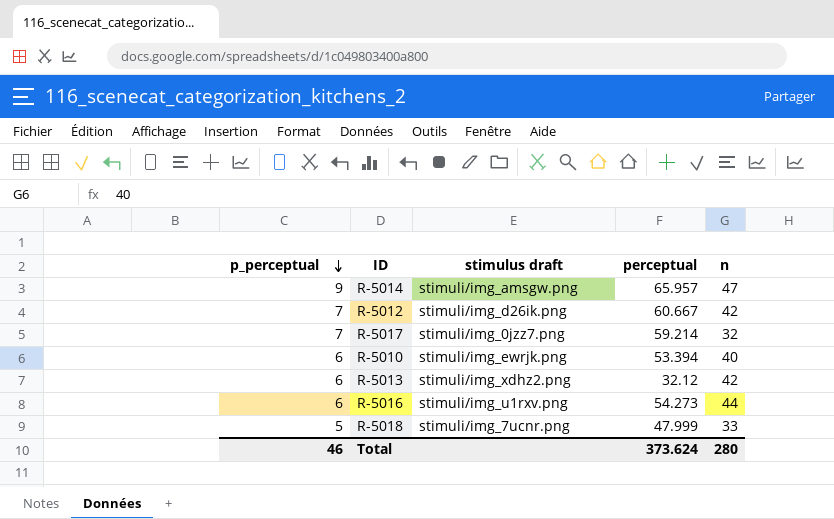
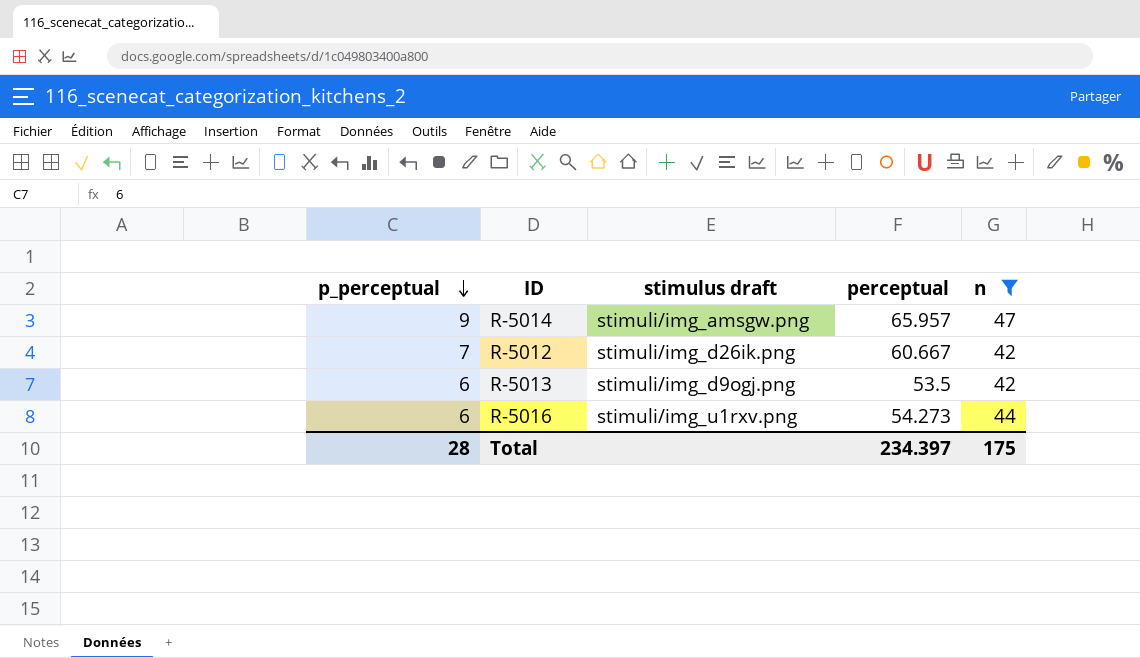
filter: none -> n >= 42
R-5013 | stimulus draft: stimuli/img_xdhz2.png -> stimuli/img_d9ogj.png
R-5013 | perceptual: 32.12 -> 53.5
Total | p_perceptual: 46 -> 28
Total | perceptual: 373.624 -> 234.397
Total | n: 280 -> 175

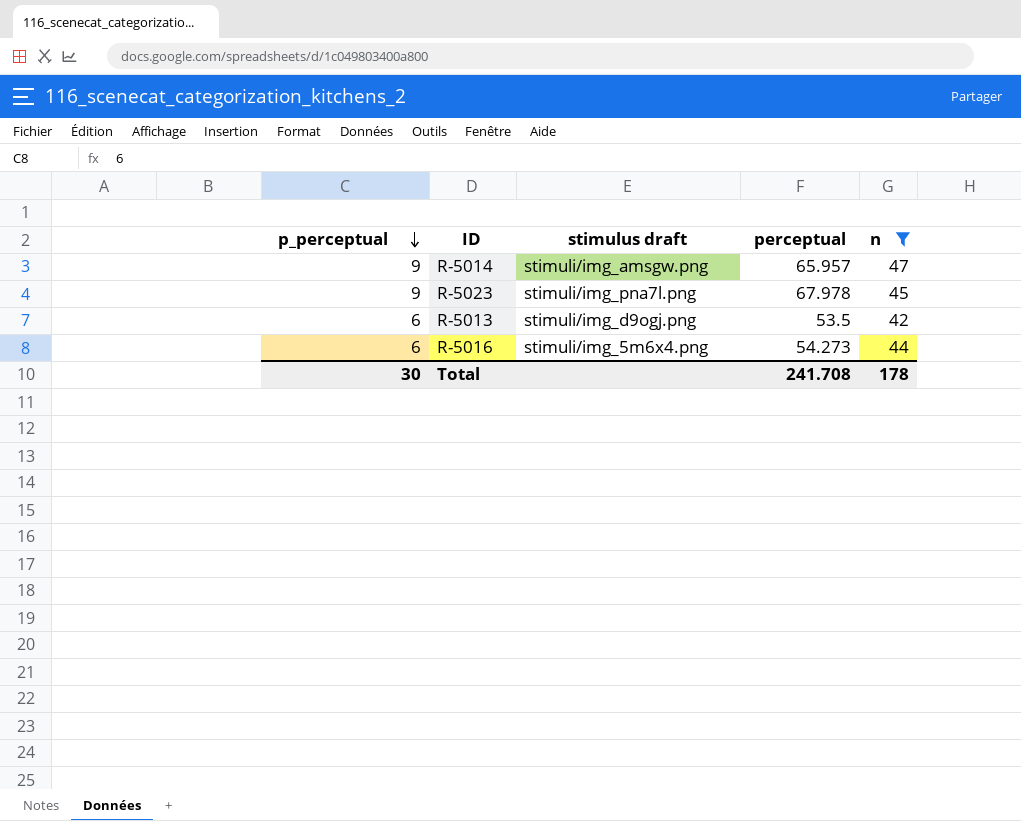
row R-5012: 7 | stimuli/img_d26ik.png | 60.667 | 42 -> none
row R-5023: none -> 9 | stimuli/img_pna7l.png | 67.978 | 45
R-5016 | stimulus draft: stimuli/img_u1rxv.png -> stimuli/img_5m6x4.png
Total | p_perceptual: 28 -> 30
Total | perceptual: 234.397 -> 241.708
Total | n: 175 -> 178

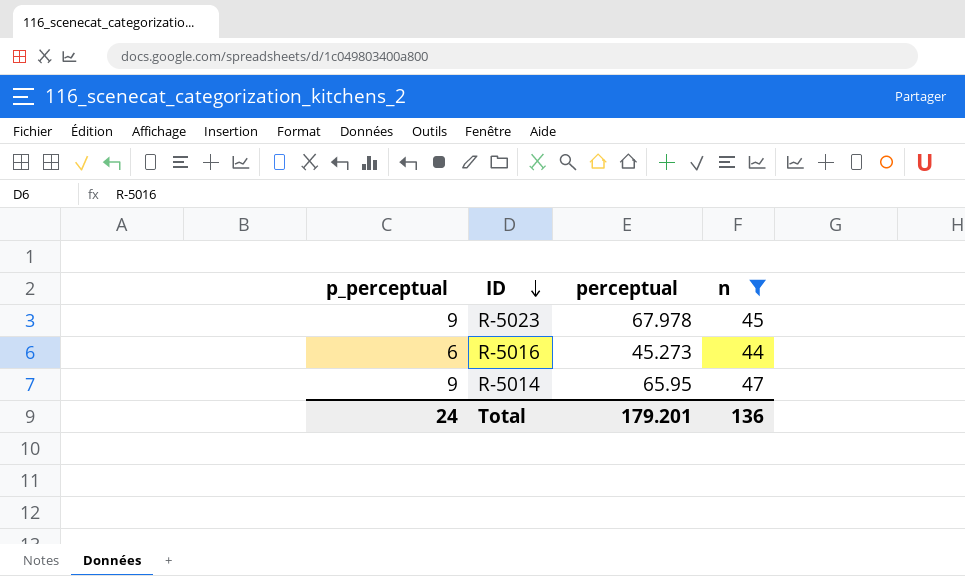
row order: p_perceptual descending -> ID descending
column stimulus draft | position: 3 -> none
row R-5013: 6 | stimuli/img_d9ogj.png | 53.5 | 42 -> none
R-5016 | perceptual: 54.273 -> 45.273
R-5014 | perceptual: 65.957 -> 65.95
Total | p_perceptual: 30 -> 24
Total | perceptual: 241.708 -> 179.201
Total | n: 178 -> 136

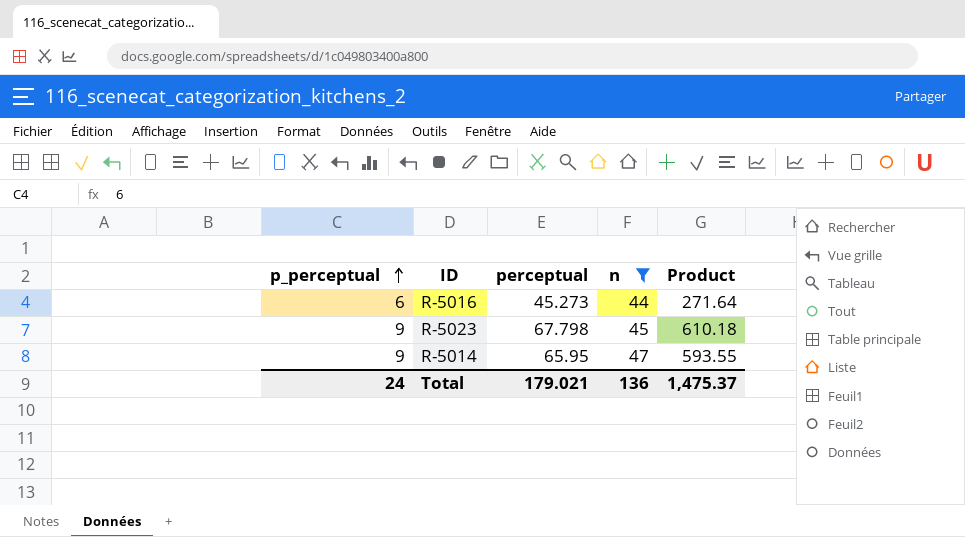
row order: ID descending -> p_perceptual ascending
column Product | formula: none -> [p_perceptual] * [perceptual]
R-5023 | perceptual: 67.978 -> 67.798
Total | perceptual: 179.201 -> 179.021

